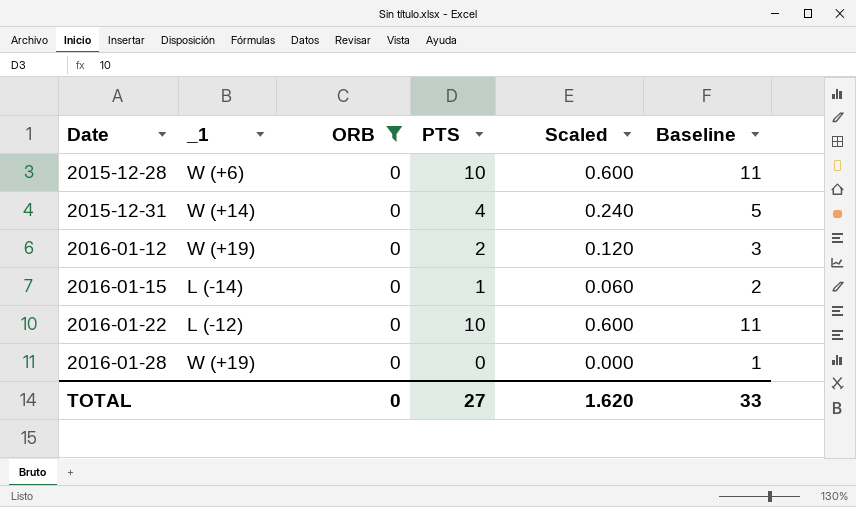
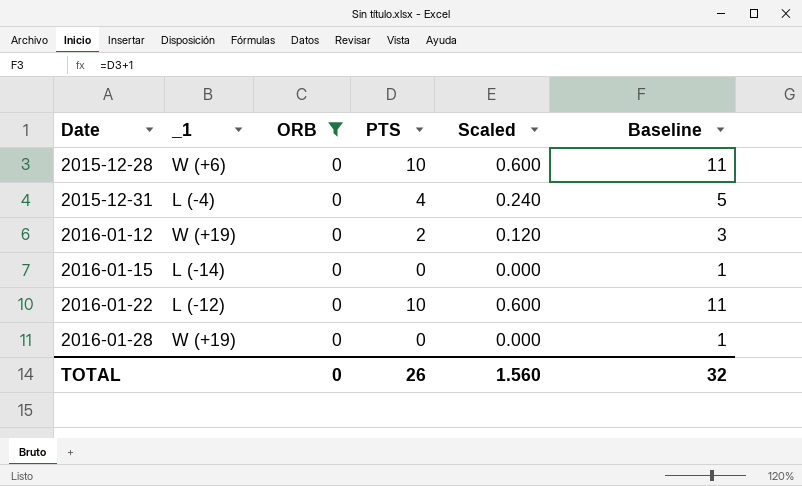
2015-12-31 | _1: W (+14) -> L (-4)
2016-01-15 | PTS: 1 -> 0
2016-01-15 | Scaled: 0.060 -> 0.000
2016-01-15 | Baseline: 2 -> 1
TOTAL | PTS: 27 -> 26
TOTAL | Scaled: 1.620 -> 1.560
TOTAL | Baseline: 33 -> 32

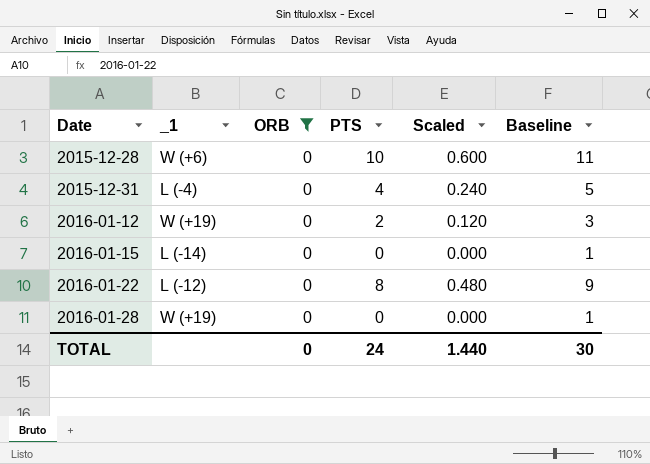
2016-01-22 | PTS: 10 -> 8
2016-01-22 | Scaled: 0.600 -> 0.480
2016-01-22 | Baseline: 11 -> 9
TOTAL | PTS: 26 -> 24
TOTAL | Scaled: 1.560 -> 1.440
TOTAL | Baseline: 32 -> 30

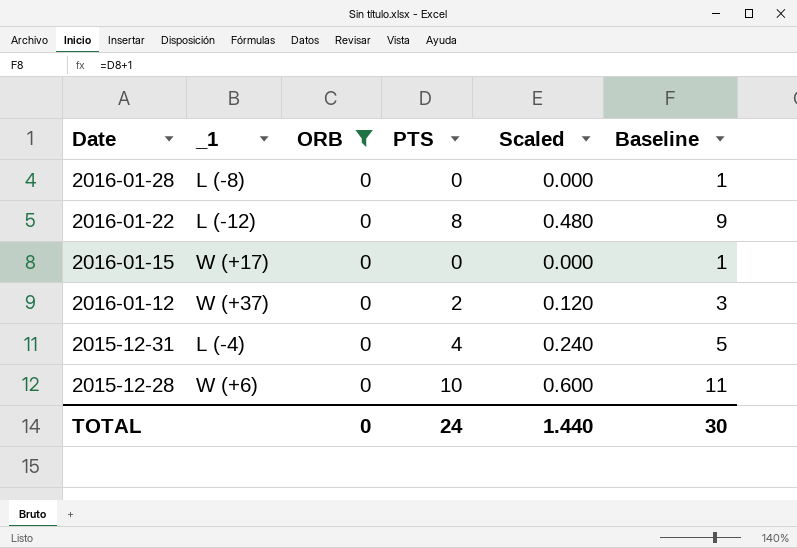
row order: Date ascending -> Date descending
2016-01-28 | _1: W (+19) -> L (-8)
2016-01-15 | _1: L (-14) -> W (+17)
2016-01-12 | _1: W (+19) -> W (+37)

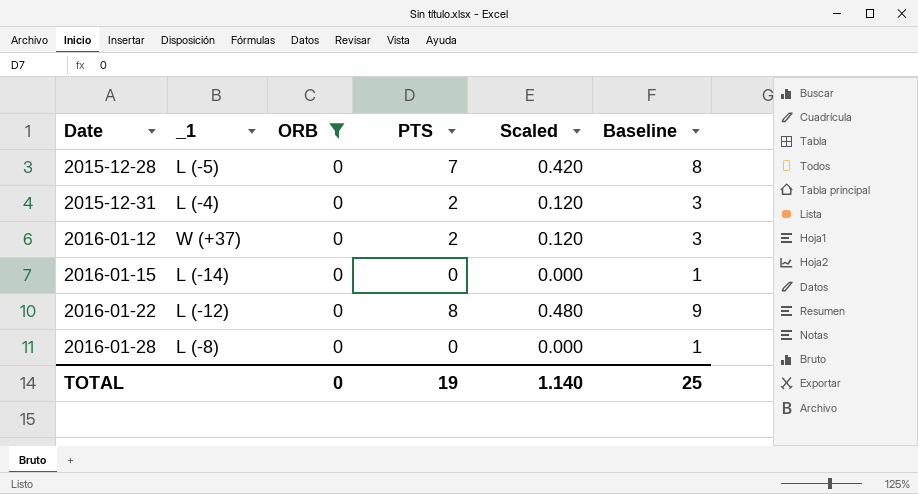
row order: Date descending -> Date ascending
2015-12-28 | _1: W (+6) -> L (-5)
2015-12-28 | PTS: 10 -> 7
2015-12-28 | Scaled: 0.600 -> 0.420
2015-12-28 | Baseline: 11 -> 8
2015-12-31 | PTS: 4 -> 2
2015-12-31 | Scaled: 0.240 -> 0.120
2015-12-31 | Baseline: 5 -> 3
2016-01-15 | _1: W (+17) -> L (-14)
TOTAL | PTS: 24 -> 19
TOTAL | Scaled: 1.440 -> 1.140
TOTAL | Baseline: 30 -> 25

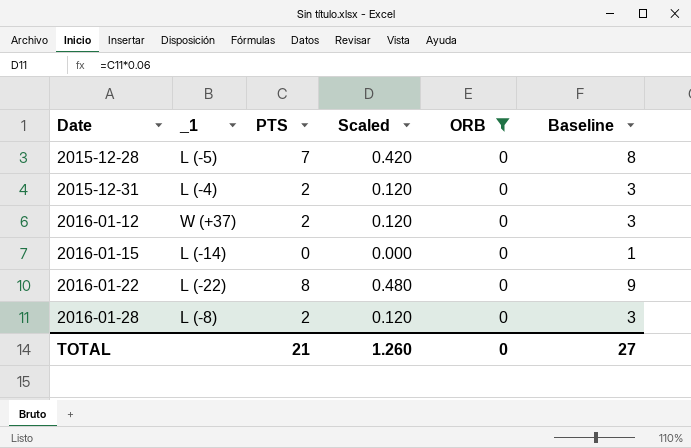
column ORB | position: 3 -> 5
2016-01-22 | _1: L (-12) -> L (-22)
2016-01-28 | PTS: 0 -> 2
2016-01-28 | Scaled: 0.000 -> 0.120
2016-01-28 | Baseline: 1 -> 3
TOTAL | PTS: 19 -> 21
TOTAL | Scaled: 1.140 -> 1.260
TOTAL | Baseline: 25 -> 27

